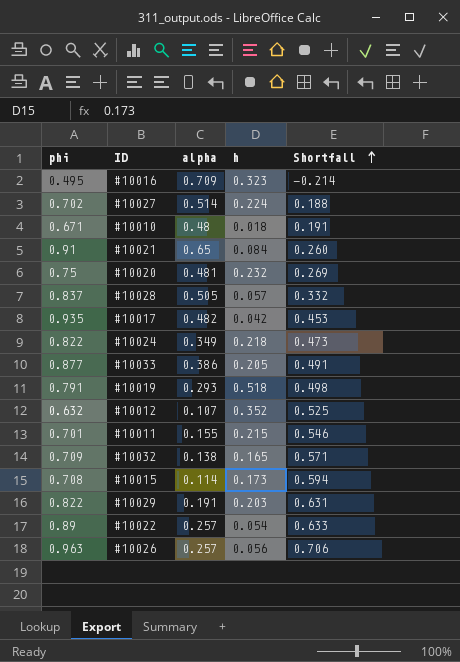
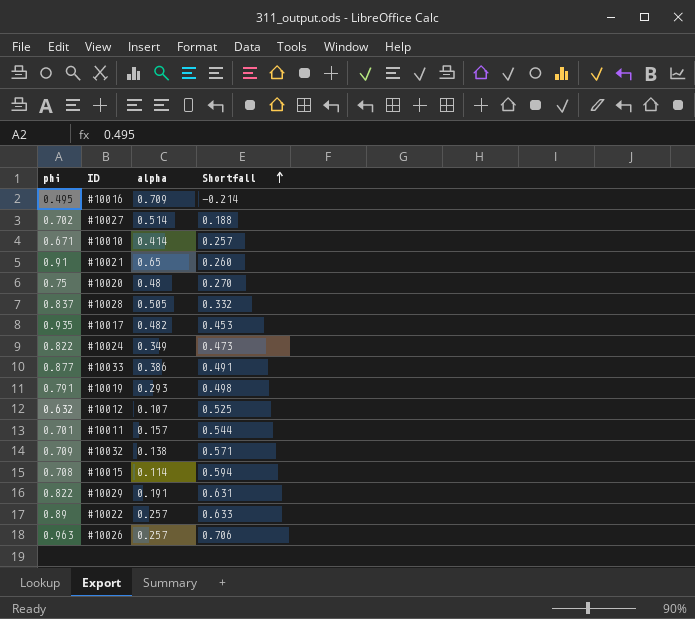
column h | position: 4 -> none
#10010 | alpha: 0.48 -> 0.414
#10010 | Shortfall: 0.191 -> 0.257
#10020 | alpha: 0.481 -> 0.48
#10020 | Shortfall: 0.269 -> 0.270
#10011 | alpha: 0.155 -> 0.157
#10011 | Shortfall: 0.546 -> 0.544

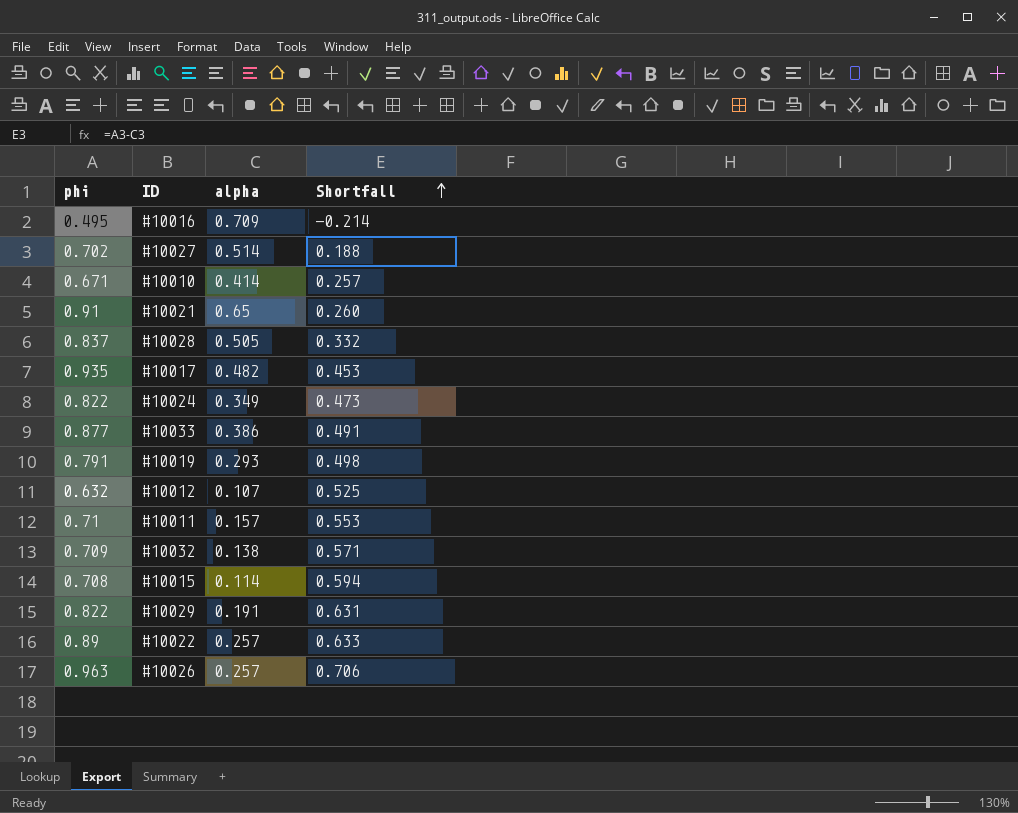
row #10020: 0.75 | 0.48 | 0.270 -> none
#10011 | phi: 0.701 -> 0.71
#10011 | Shortfall: 0.544 -> 0.553

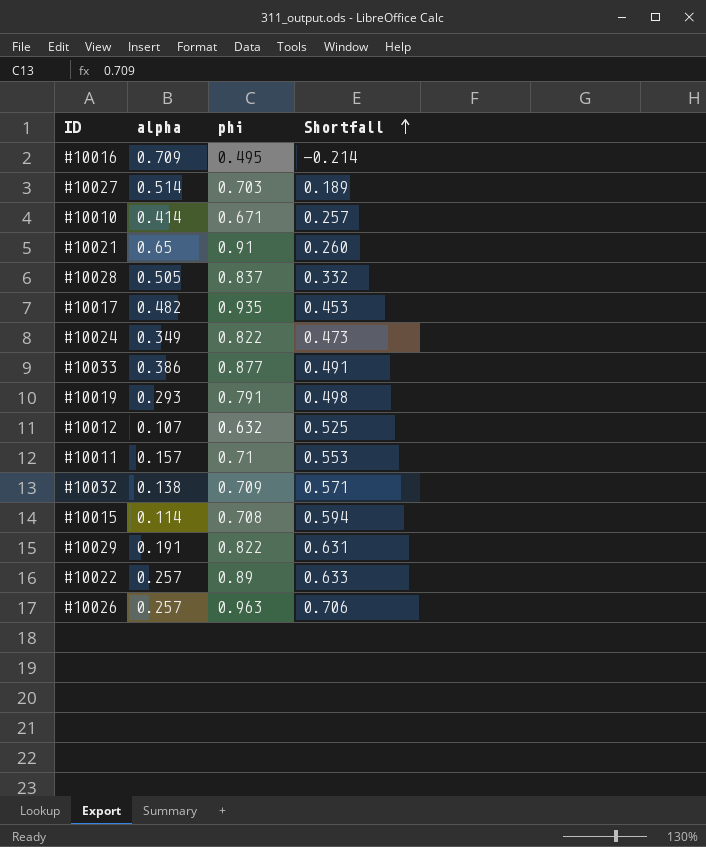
column phi | position: 1 -> 3
#10027 | phi: 0.702 -> 0.703
#10027 | Shortfall: 0.188 -> 0.189

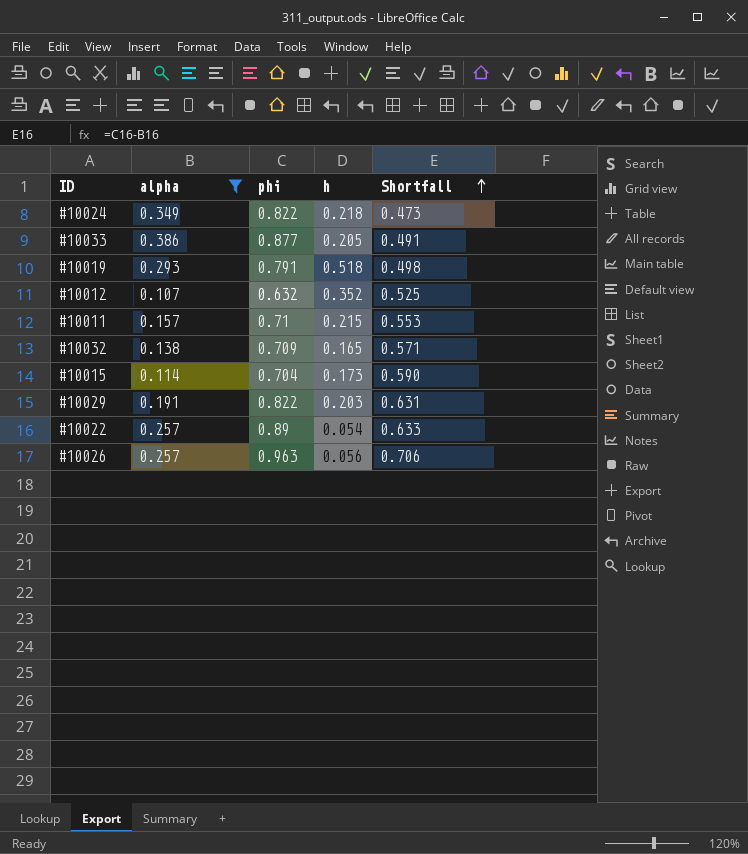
filter: none -> alpha <= 0.386
column h | position: none -> 4
#10015 | phi: 0.708 -> 0.704
#10015 | Shortfall: 0.594 -> 0.590

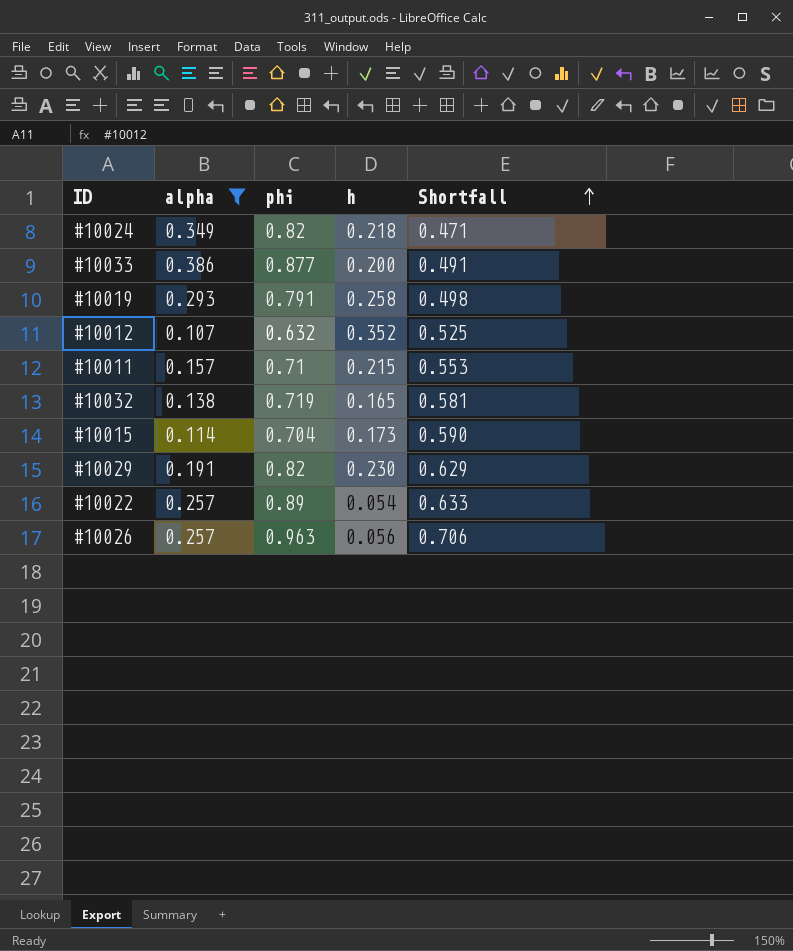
#10024 | phi: 0.822 -> 0.82
#10024 | Shortfall: 0.473 -> 0.471
#10033 | h: 0.205 -> 0.200
#10019 | h: 0.518 -> 0.258
#10032 | phi: 0.709 -> 0.719
#10032 | Shortfall: 0.571 -> 0.581
#10029 | phi: 0.822 -> 0.82
#10029 | h: 0.203 -> 0.230
#10029 | Shortfall: 0.631 -> 0.629

